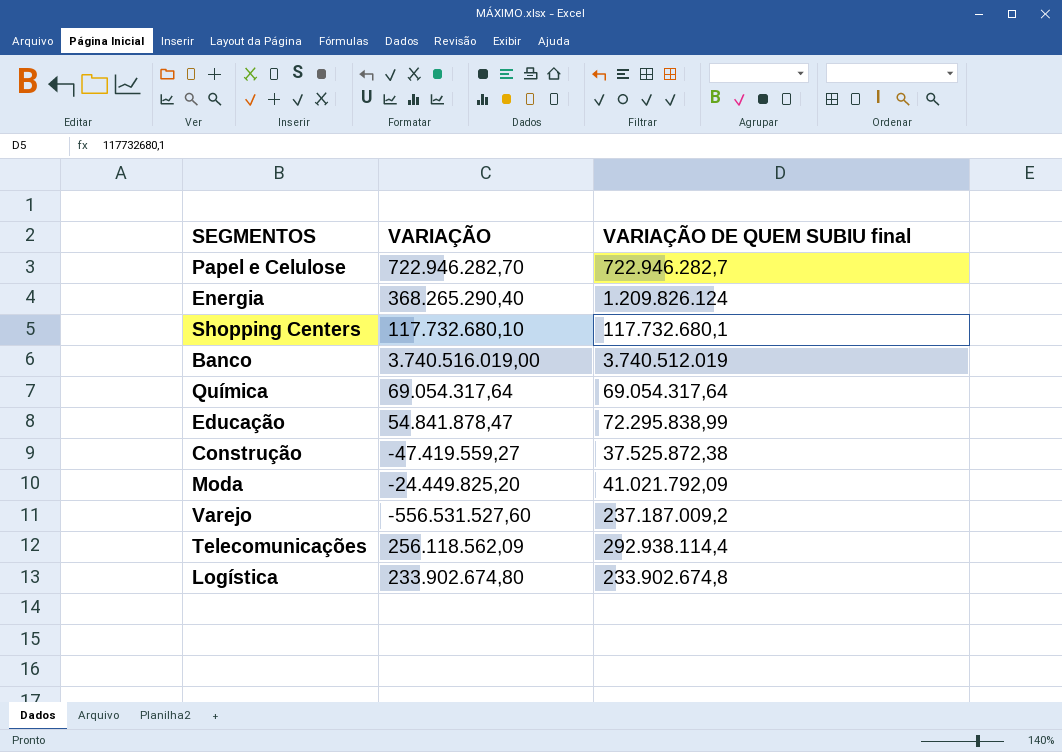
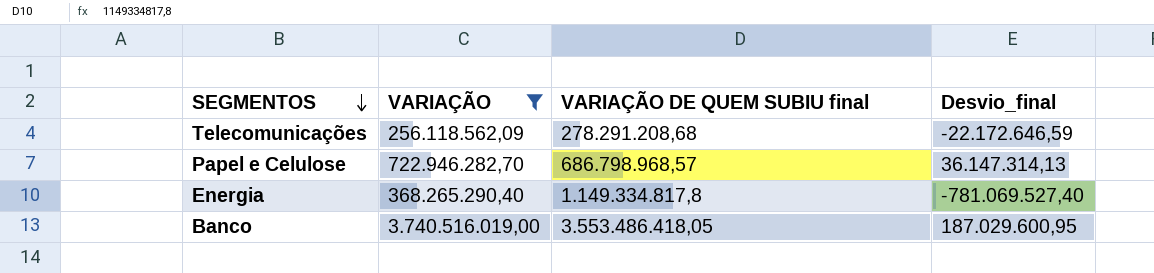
filter: none -> VARIAÇÃO >= 256.118.562,09
row order: none -> SEGMENTOS descending
column Desvio_final | formula: none -> [VARIAÇÃO] - [VARIAÇÃO DE QUEM SUBIU final]
Telecomunicações | VARIAÇÃO DE QUEM SUBIU final: 292.938.114,4 -> 278.291.208,68
Papel e Celulose | VARIAÇÃO DE QUEM SUBIU final: 722.946.282,7 -> 686.798.968,57
Energia | VARIAÇÃO DE QUEM SUBIU final: 1.209.826.124 -> 1.149.334.817,8
Banco | VARIAÇÃO DE QUEM SUBIU final: 3.740.512.019 -> 3.553.486.418,05

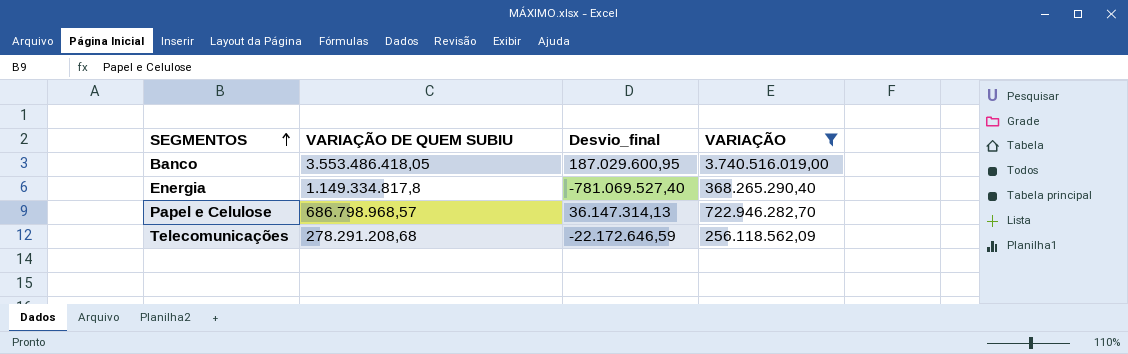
row order: SEGMENTOS descending -> SEGMENTOS ascending
column name: VARIAÇÃO DE QUEM SUBIU final -> VARIAÇÃO DE QUEM SUBIU
column VARIAÇÃO | position: 2 -> 4

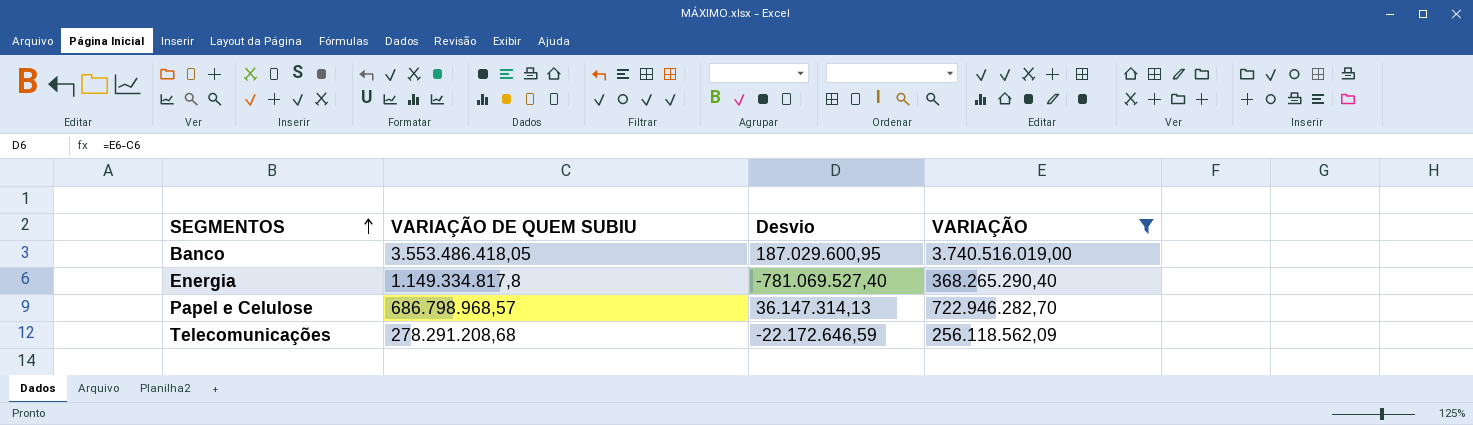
column name: Desvio_final -> Desvio

